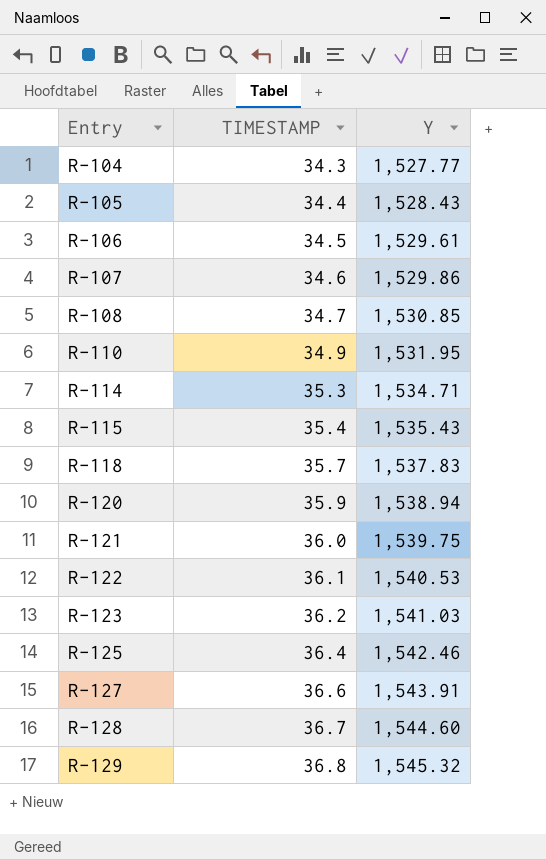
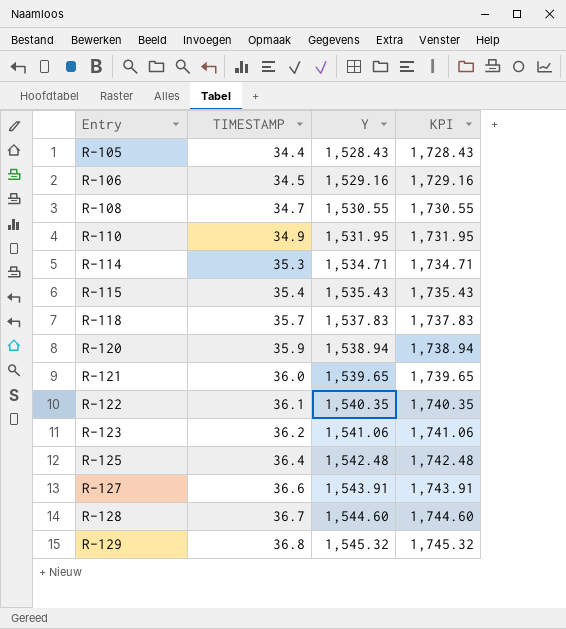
column KPI | formula: none -> [Y] + 200
row R-104: 34.3 | 1,527.77 -> none
row R-107: 34.6 | 1,529.86 -> none
R-106 | Y: 1,529.61 -> 1,529.16
R-108 | Y: 1,530.85 -> 1,530.55
R-121 | Y: 1,539.75 -> 1,539.65
R-122 | Y: 1,540.53 -> 1,540.35
R-123 | Y: 1,541.03 -> 1,541.06
R-125 | Y: 1,542.46 -> 1,542.48

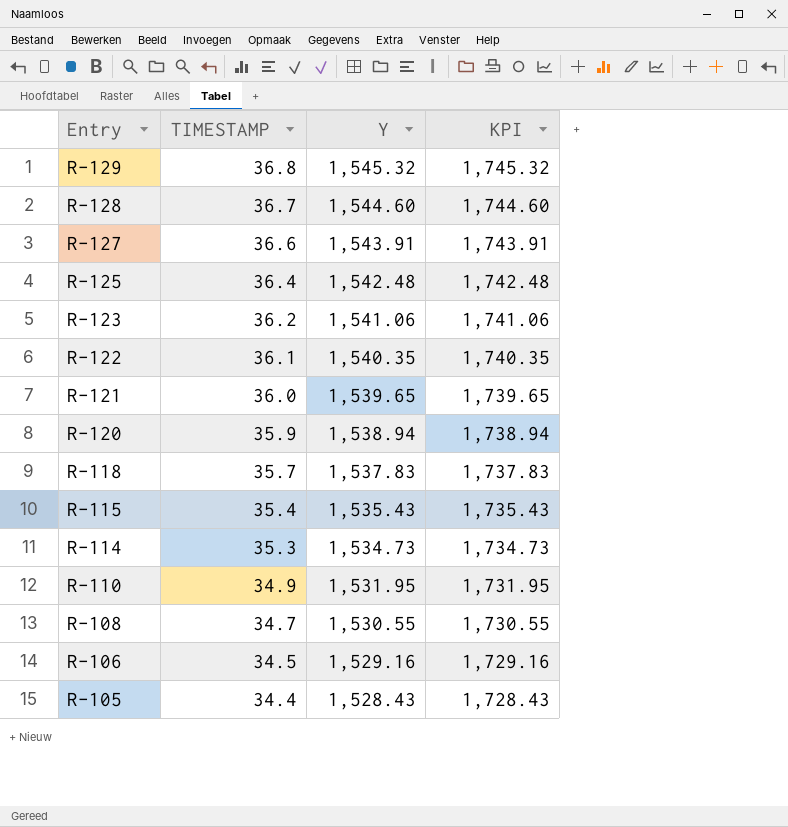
row order: Entry ascending -> Entry descending
R-114 | Y: 1,534.71 -> 1,534.73
R-114 | KPI: 1,734.71 -> 1,734.73

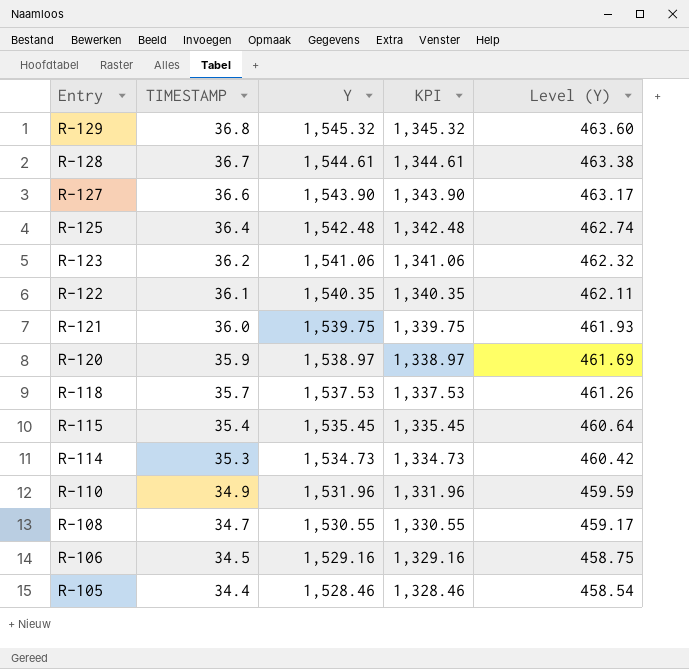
column KPI | formula: [Y] + 200 -> [Y] - 200
column Level (Y) | formula: none -> [Y] * 0.3
R-128 | Y: 1,544.60 -> 1,544.61
R-127 | Y: 1,543.91 -> 1,543.90
R-121 | Y: 1,539.65 -> 1,539.75
R-120 | Y: 1,538.94 -> 1,538.97
R-118 | Y: 1,537.83 -> 1,537.53
R-115 | Y: 1,535.43 -> 1,535.45
R-110 | Y: 1,531.95 -> 1,531.96
R-105 | Y: 1,528.43 -> 1,528.46

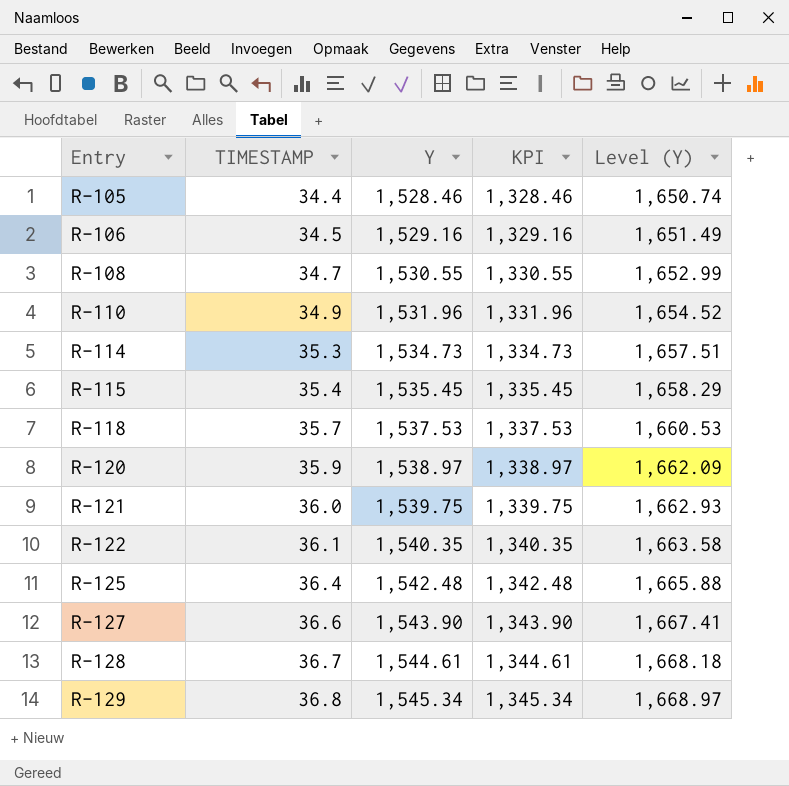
row order: Entry descending -> Entry ascending
column Level (Y) | formula: [Y] * 0.3 -> [Y] * 1.08
row R-123: 36.2 | 1,541.06 | 1,341.06 | 462.32 -> none
R-129 | Y: 1,545.32 -> 1,545.34
R-129 | KPI: 1,345.32 -> 1,345.34

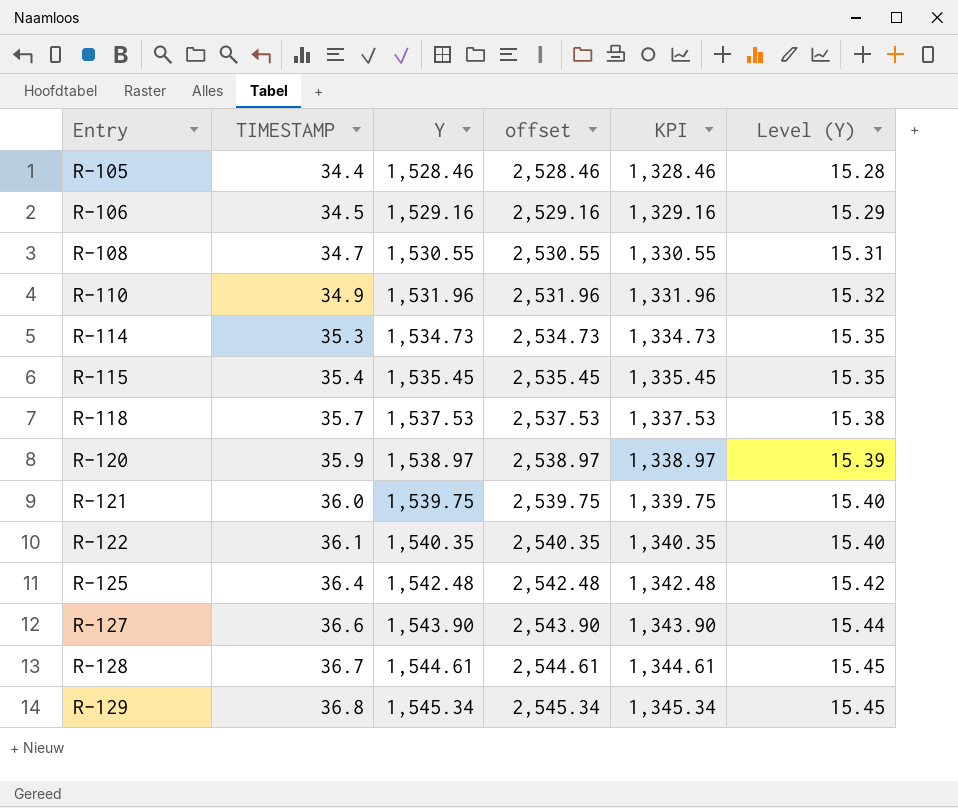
column offset | formula: none -> [Y] + 1000
column Level (Y) | formula: [Y] * 1.08 -> [Y] * 0.01

